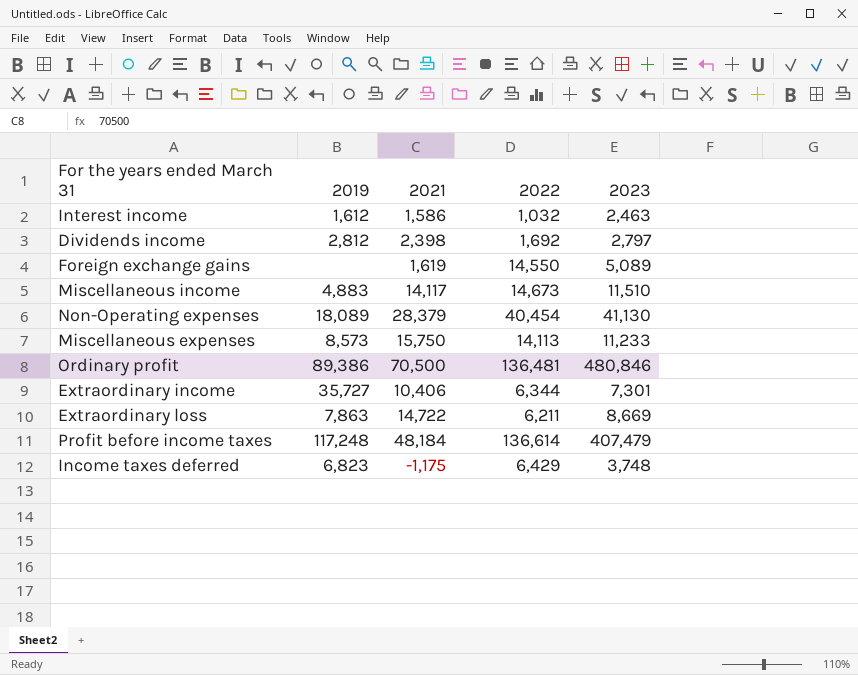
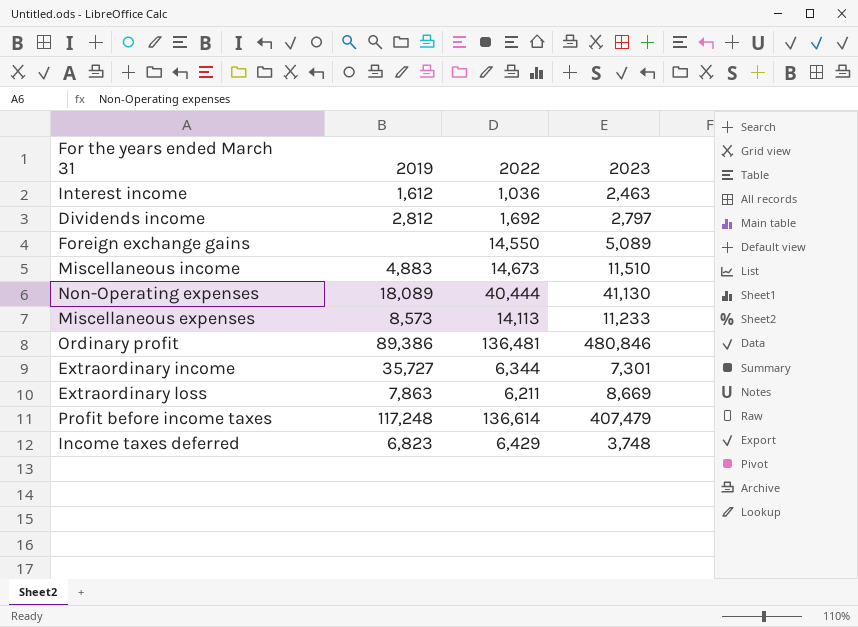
column 2021 | position: 3 -> none
Interest income | 2022: 1,032 -> 1,036
Non-Operating expenses | 2022: 40,454 -> 40,444

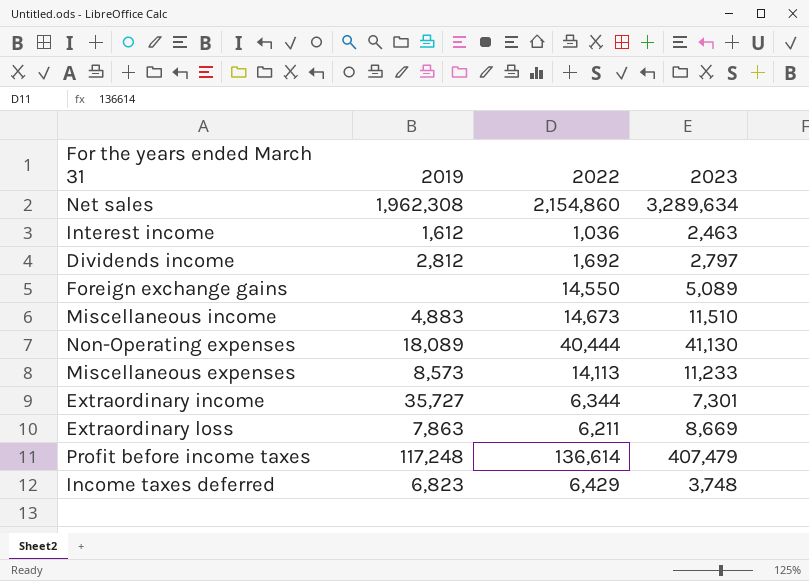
row Ordinary profit: 89,386 | 136,481 | 480,846 -> none
row Net sales: none -> 1,962,308 | 2,154,860 | 3,289,634

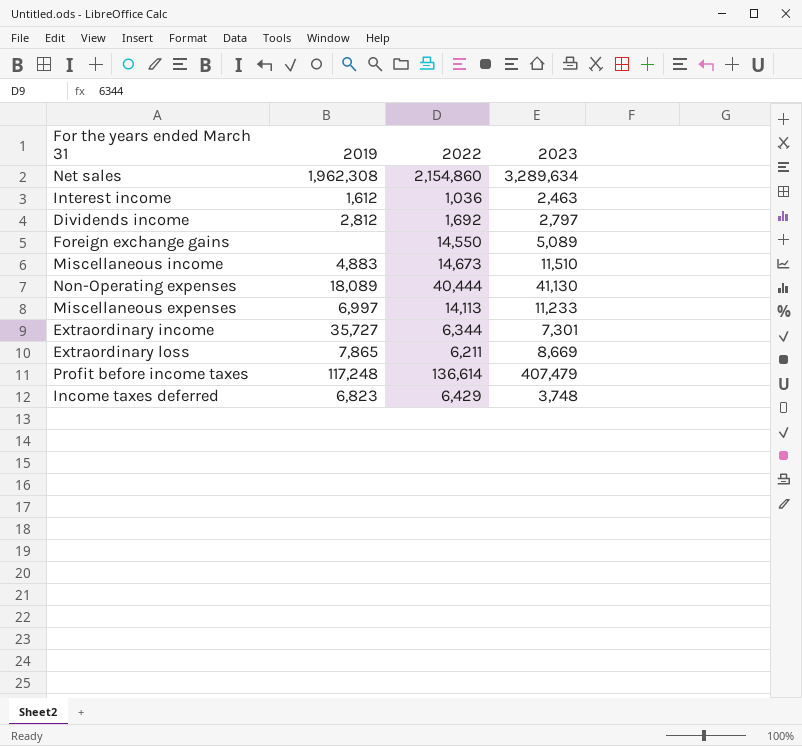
Miscellaneous expenses | 2019: 8,573 -> 6,997
Extraordinary loss | 2019: 7,863 -> 7,865

